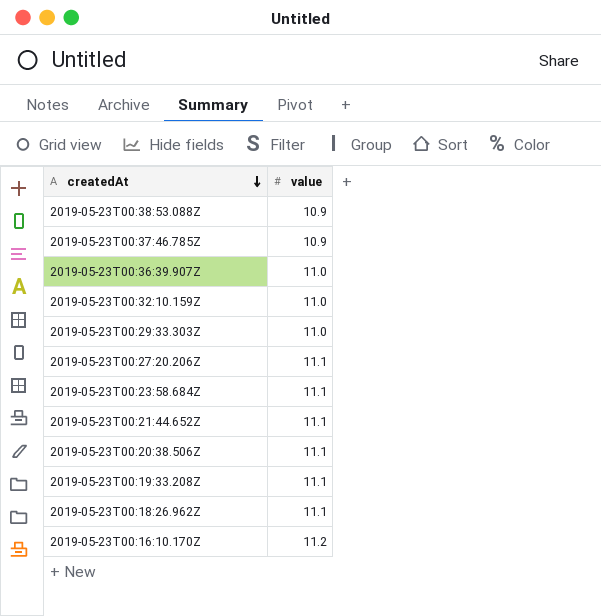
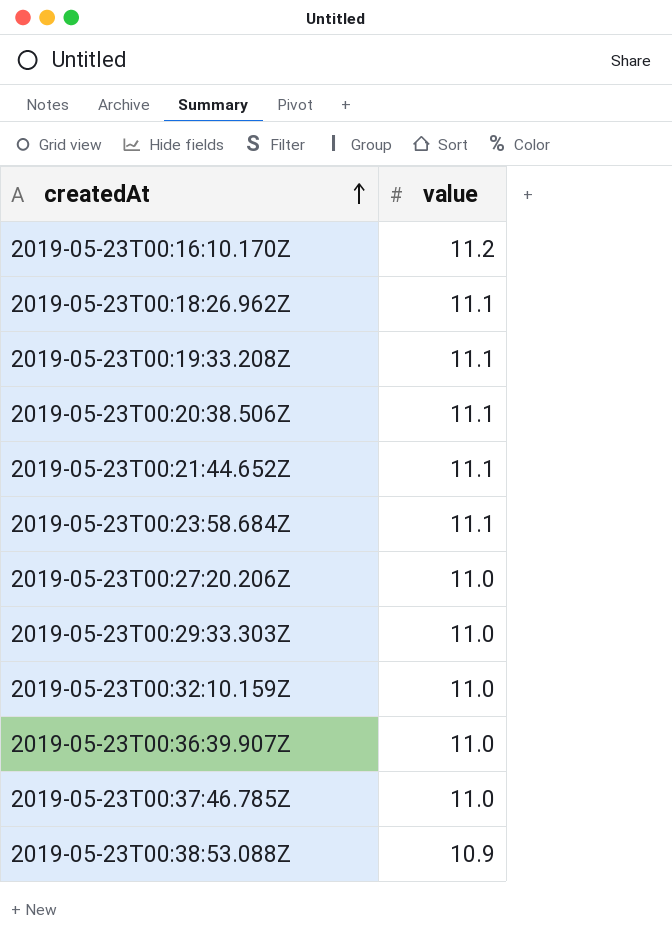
row order: createdAt descending -> createdAt ascending
2019-05-23T00:27:20.206Z | value: 11.1 -> 11.0
2019-05-23T00:37:46.785Z | value: 10.9 -> 11.0

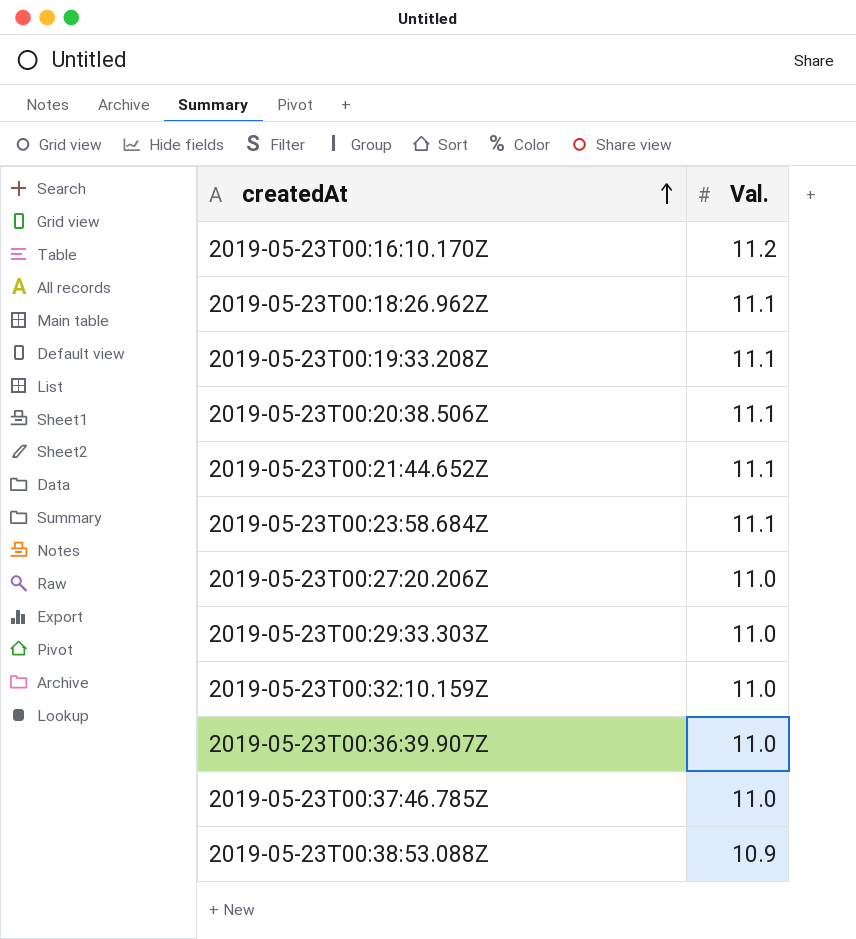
column name: value -> Val.

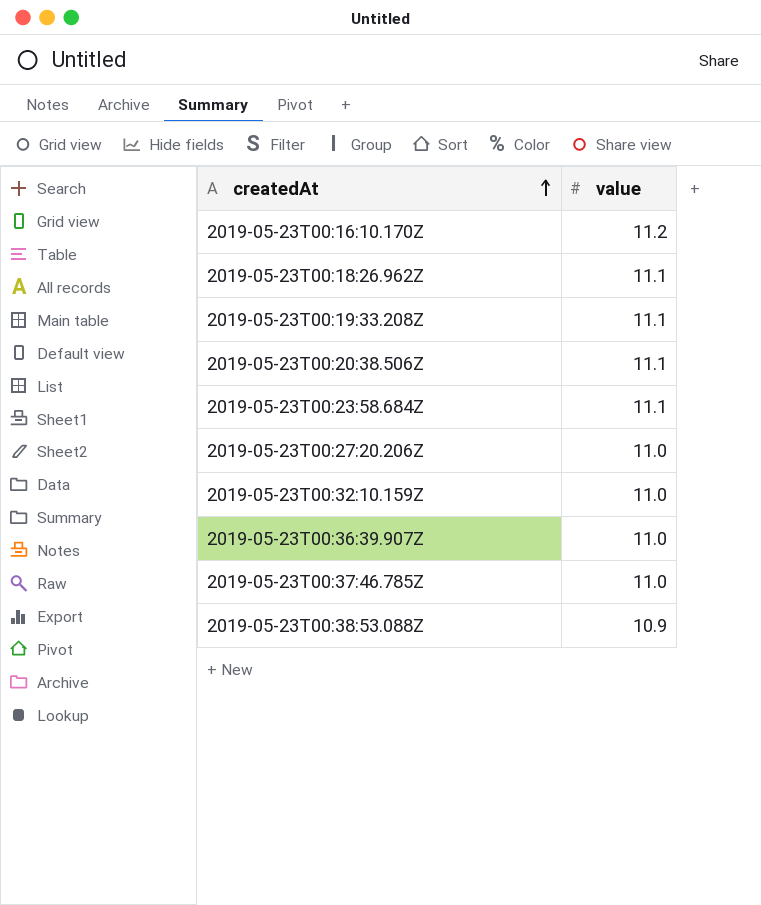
column name: Val. -> value
row 2019-05-23T00:21:44.652Z: 11.1 -> none
row 2019-05-23T00:29:33.303Z: 11.0 -> none

